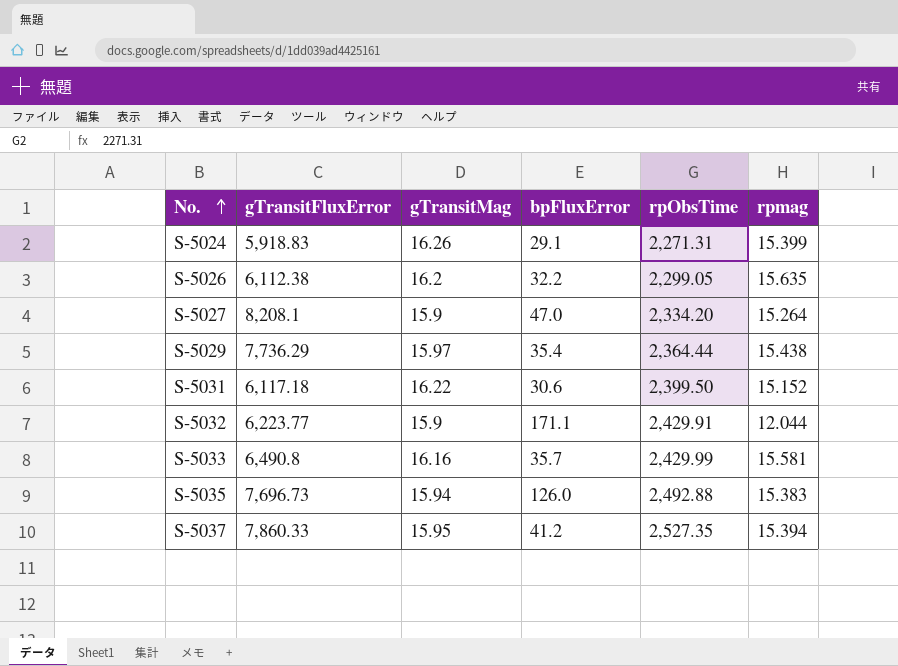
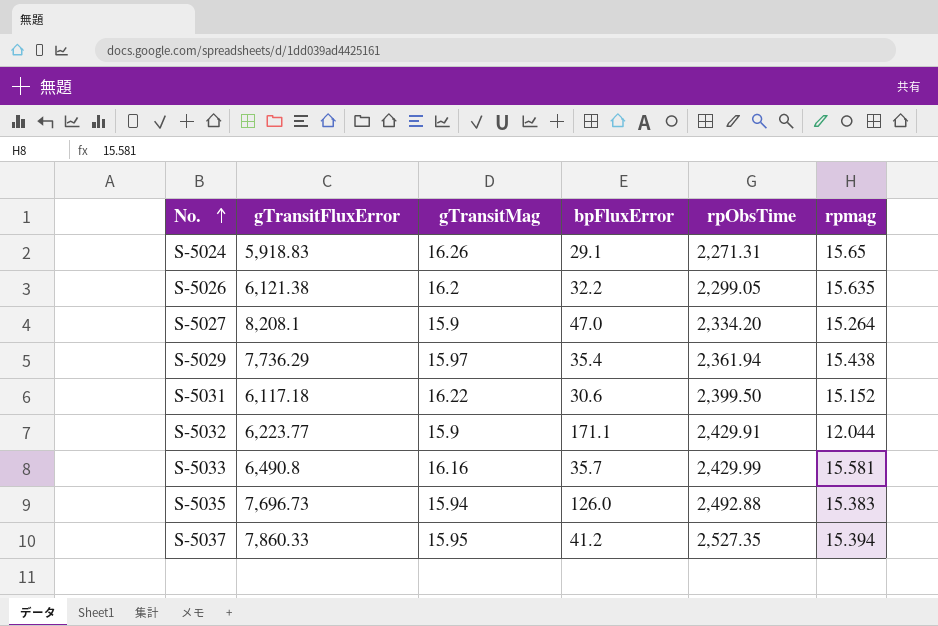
S-5024 | rpmag: 15.399 -> 15.65
S-5026 | gTransitFluxError: 6,112.38 -> 6,121.38
S-5029 | rpObsTime: 2,364.44 -> 2,361.94

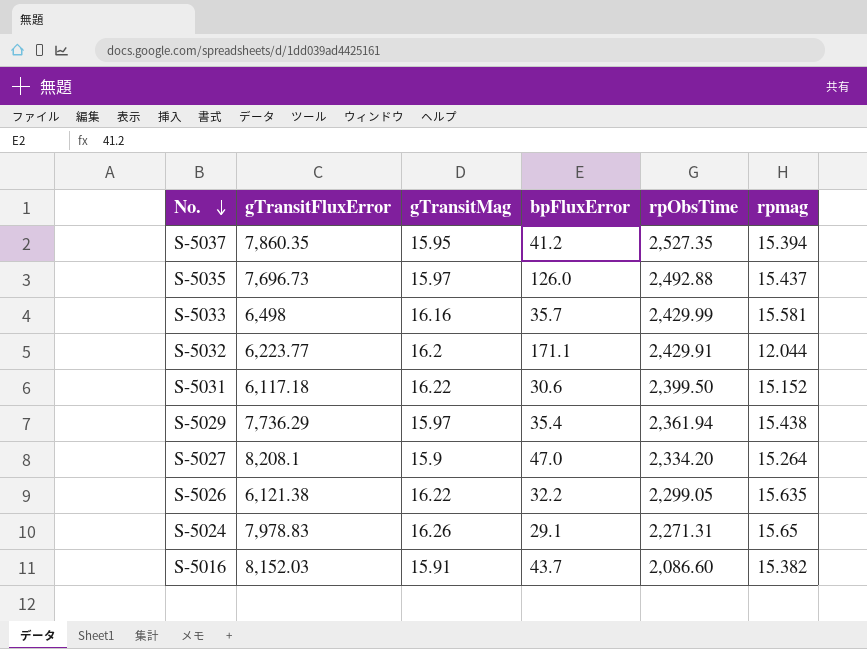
row order: No. ascending -> No. descending
S-5037 | gTransitFluxError: 7,860.33 -> 7,860.35
S-5035 | gTransitMag: 15.94 -> 15.97
S-5035 | rpmag: 15.383 -> 15.437
S-5033 | gTransitFluxError: 6,490.8 -> 6,498
S-5032 | gTransitMag: 15.9 -> 16.2
S-5026 | gTransitMag: 16.2 -> 16.22
S-5024 | gTransitFluxError: 5,918.83 -> 7,978.83
row S-5016: none -> 8,152.03 | 15.91 | 43.7 | 2,086.60 | 15.382

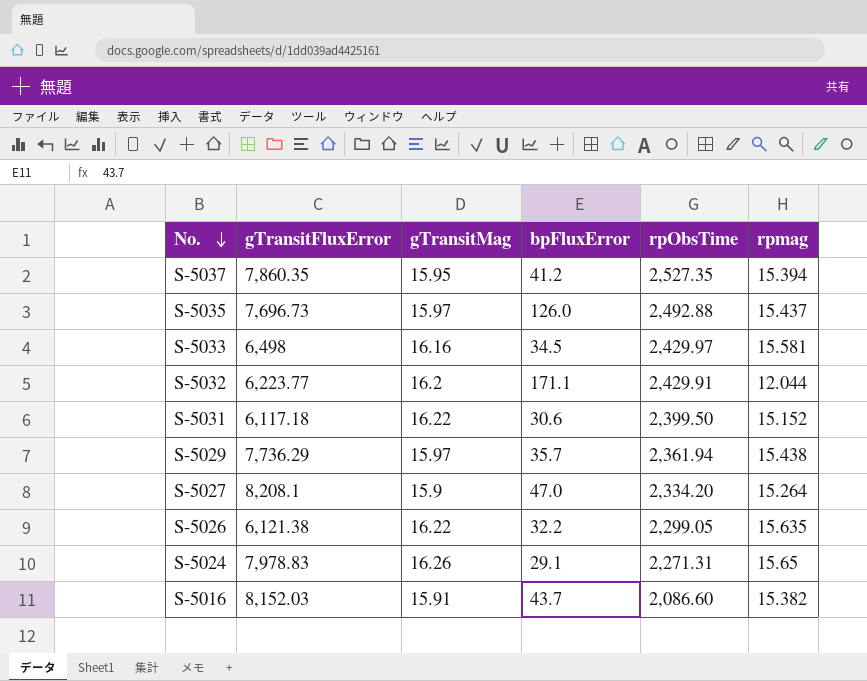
S-5033 | bpFluxError: 35.7 -> 34.5
S-5033 | rpObsTime: 2,429.99 -> 2,429.97
S-5029 | bpFluxError: 35.4 -> 35.7

